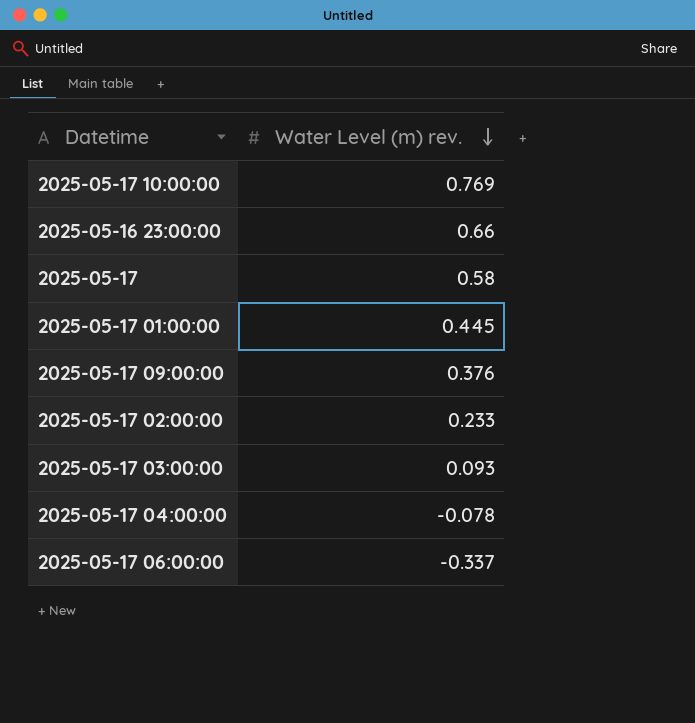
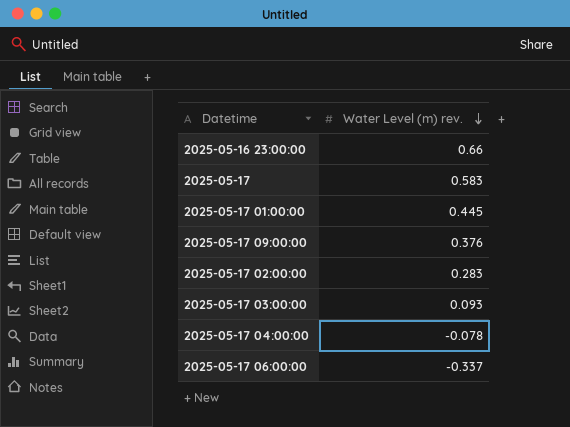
row 2025-05-17 10:00:00: 0.769 -> none
2025-05-17 | Water Level (m) rev.: 0.58 -> 0.583
2025-05-17 02:00:00 | Water Level (m) rev.: 0.233 -> 0.283

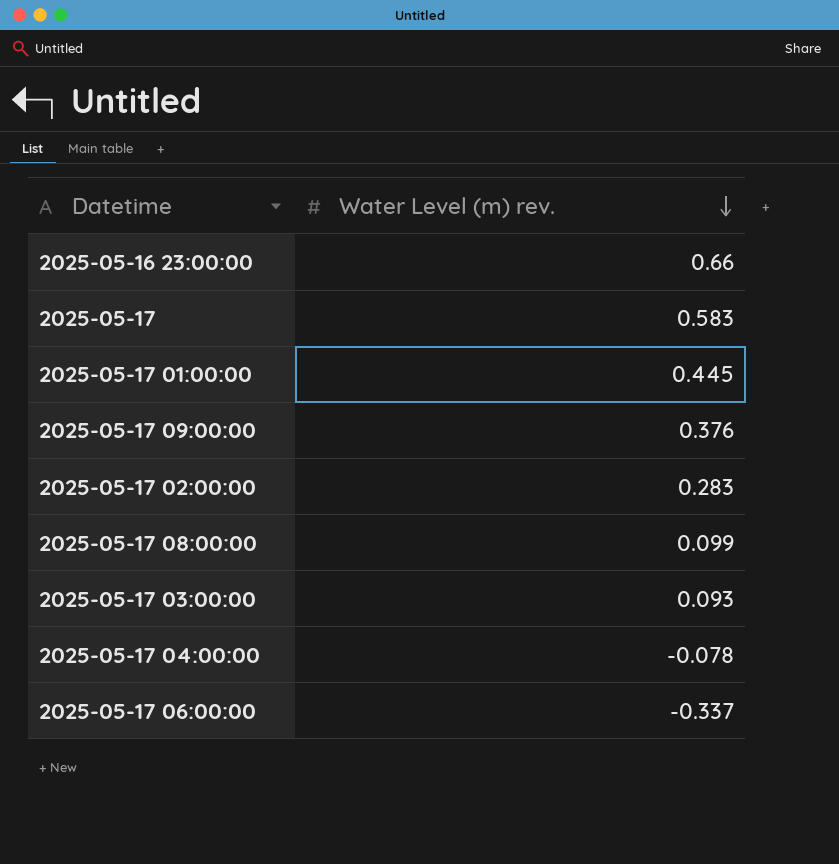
row 2025-05-17 08:00:00: none -> 0.099

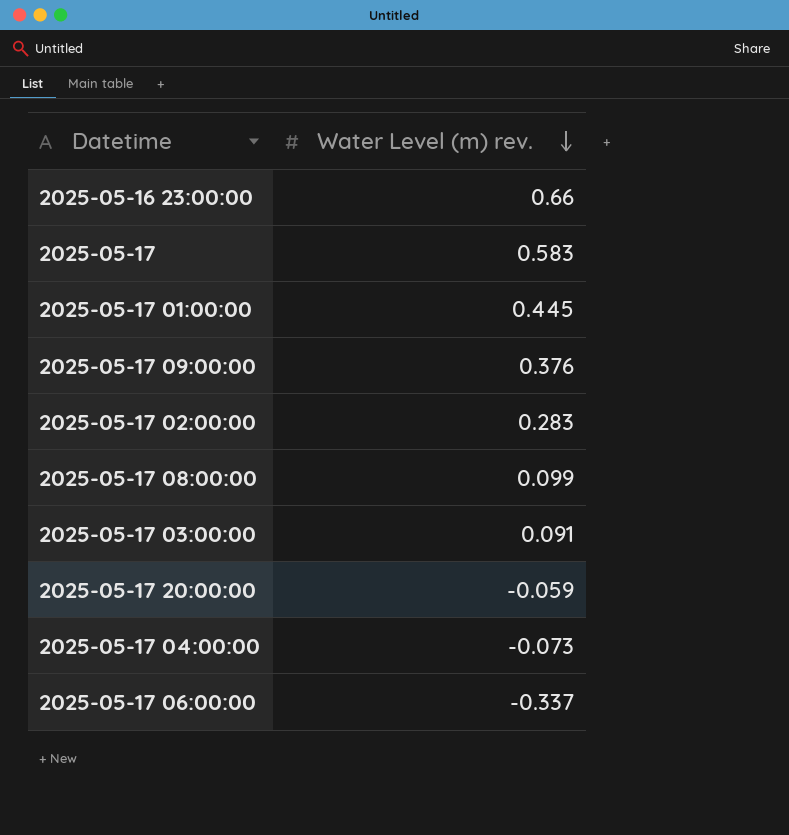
2025-05-17 03:00:00 | Water Level (m) rev.: 0.093 -> 0.091
row 2025-05-17 20:00:00: none -> -0.059
2025-05-17 04:00:00 | Water Level (m) rev.: -0.078 -> -0.073

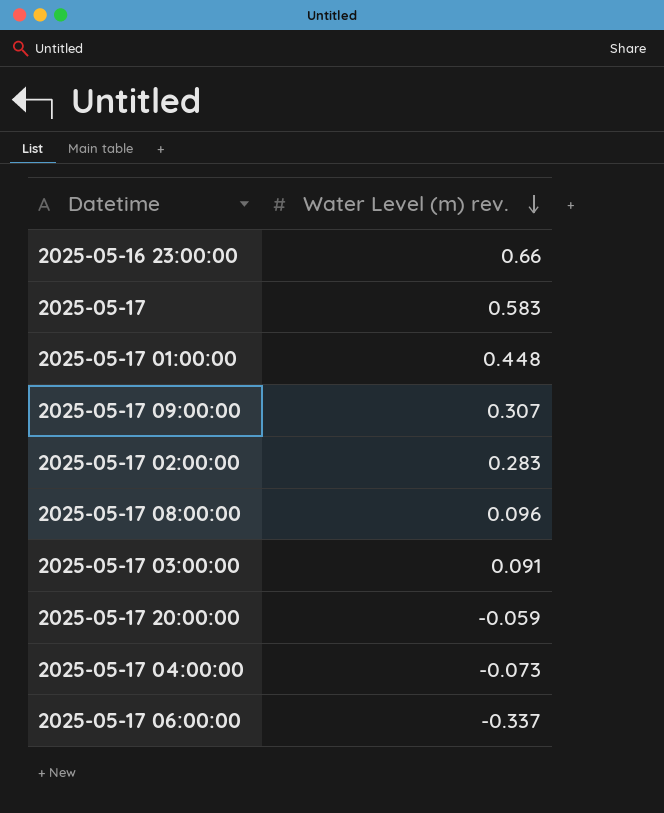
2025-05-17 01:00:00 | Water Level (m) rev.: 0.445 -> 0.448
2025-05-17 09:00:00 | Water Level (m) rev.: 0.376 -> 0.307
2025-05-17 08:00:00 | Water Level (m) rev.: 0.099 -> 0.096

